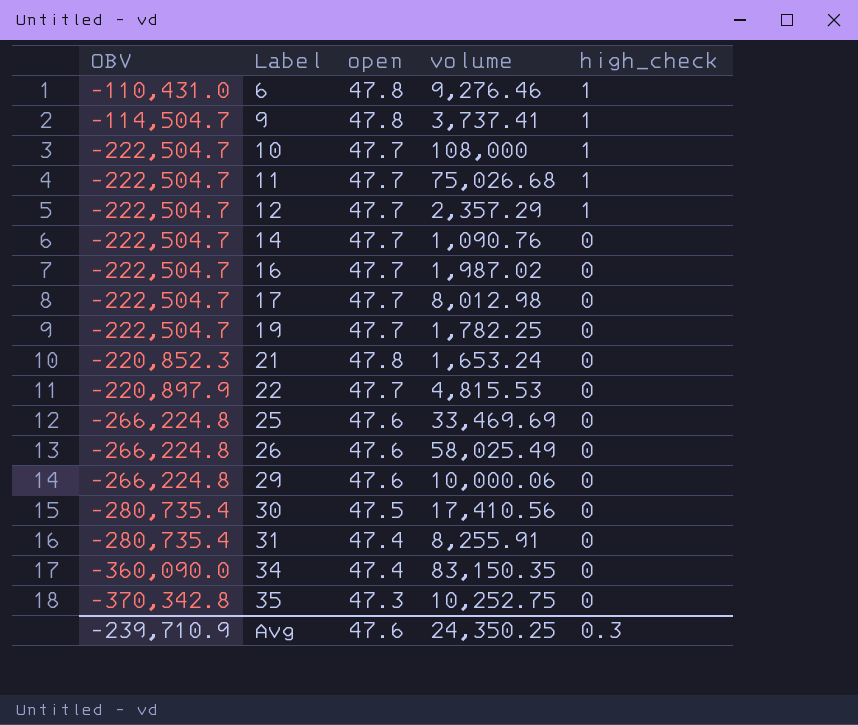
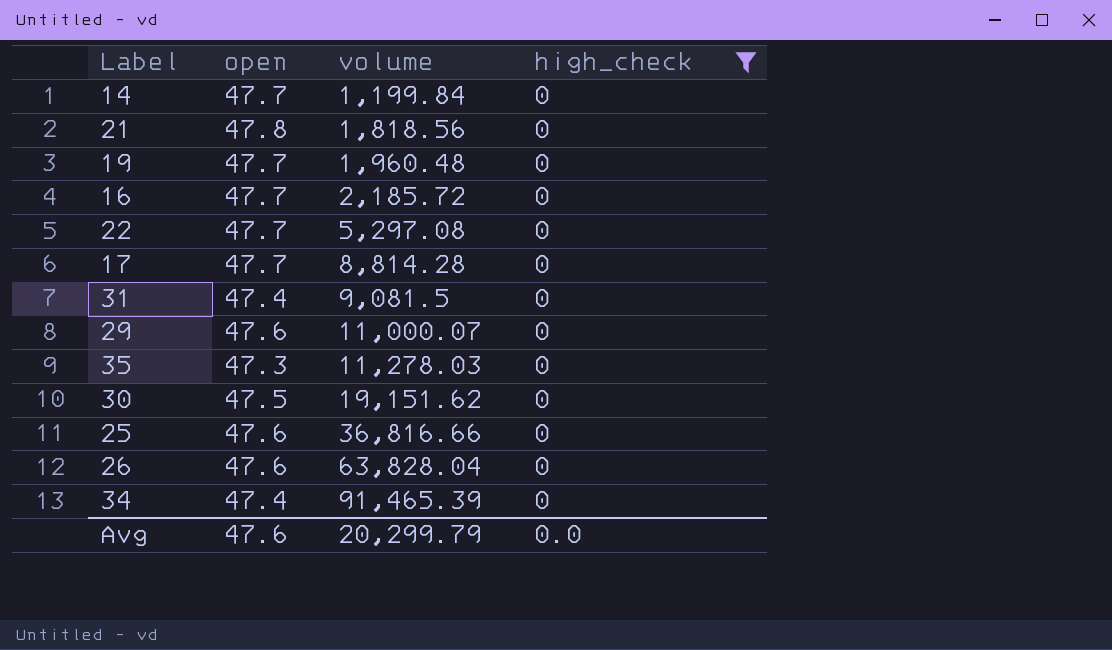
filter: none -> high_check = 0
row order: Label ascending -> volume ascending
column OBV | position: 1 -> none
14 | volume: 1,090.76 -> 1,199.84
21 | volume: 1,653.24 -> 1,818.56
19 | volume: 1,782.25 -> 1,960.48
16 | volume: 1,987.02 -> 2,185.72
22 | volume: 4,815.53 -> 5,297.08
17 | volume: 8,012.98 -> 8,814.28
31 | volume: 8,255.91 -> 9,081.5
29 | volume: 10,000.06 -> 11,000.07
35 | volume: 10,252.75 -> 11,278.03
30 | volume: 17,410.56 -> 19,151.62
25 | volume: 33,469.69 -> 36,816.66
26 | volume: 58,025.49 -> 63,828.04
34 | volume: 83,150.35 -> 91,465.39
Avg | volume: 24,350.25 -> 20,299.79
Avg | high_check: 0.3 -> 0.0

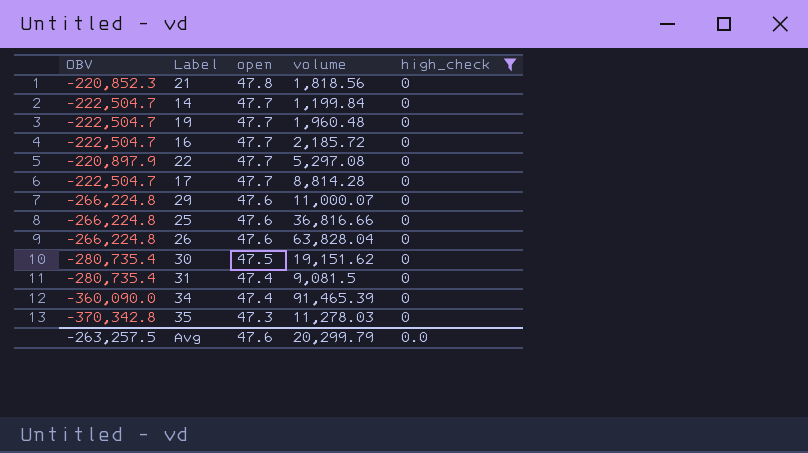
row order: volume ascending -> open descending
column OBV | position: none -> 1

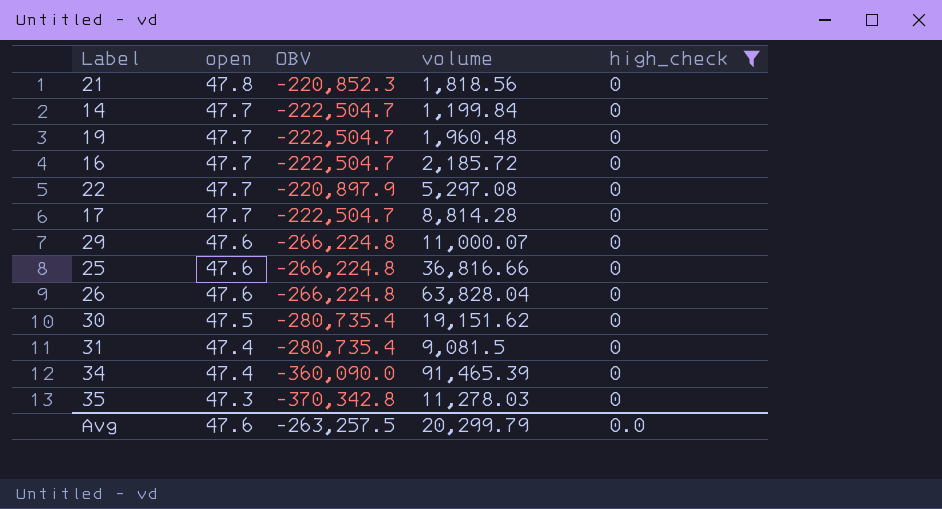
column OBV | position: 1 -> 3

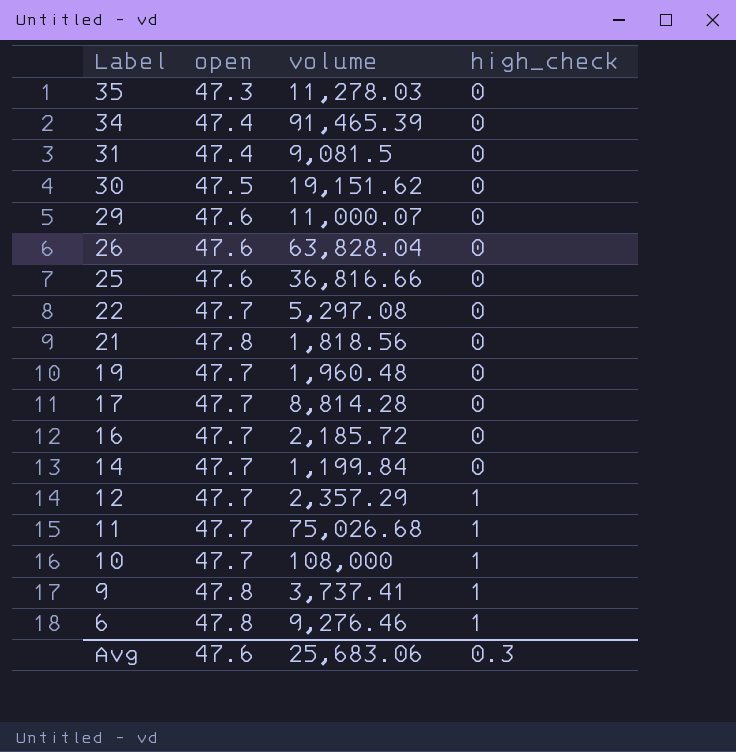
filter: high_check = 0 -> none
row order: open descending -> Label descending
column OBV | position: 3 -> none
Avg | volume: 20,299.79 -> 25,683.06
Avg | high_check: 0.0 -> 0.3

